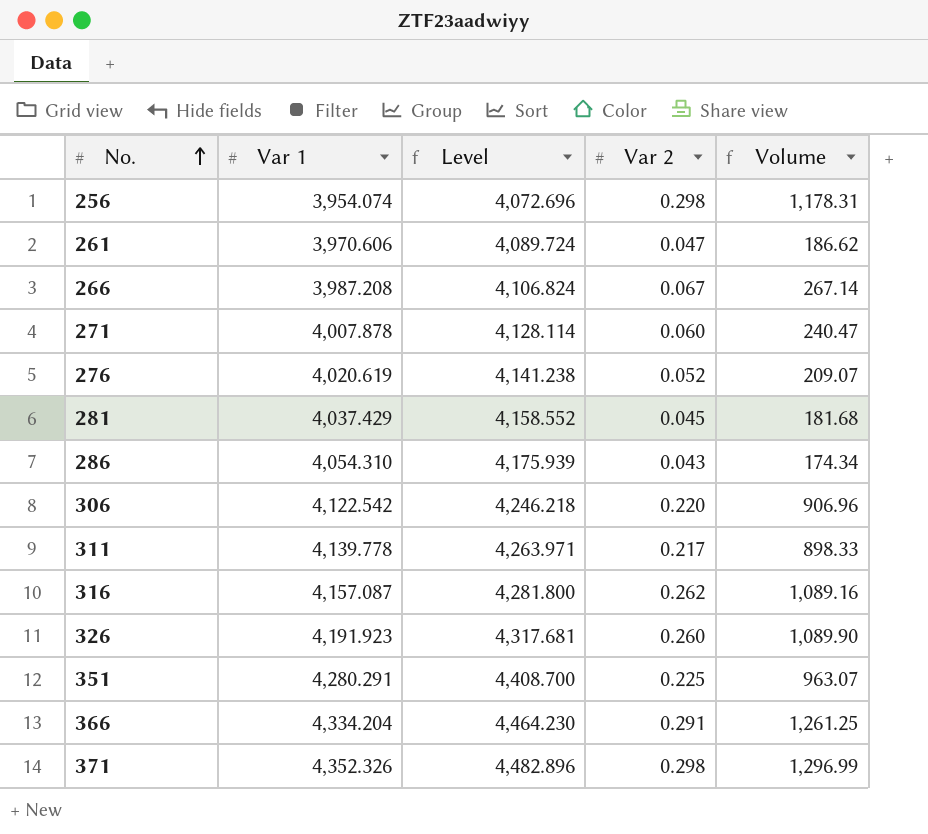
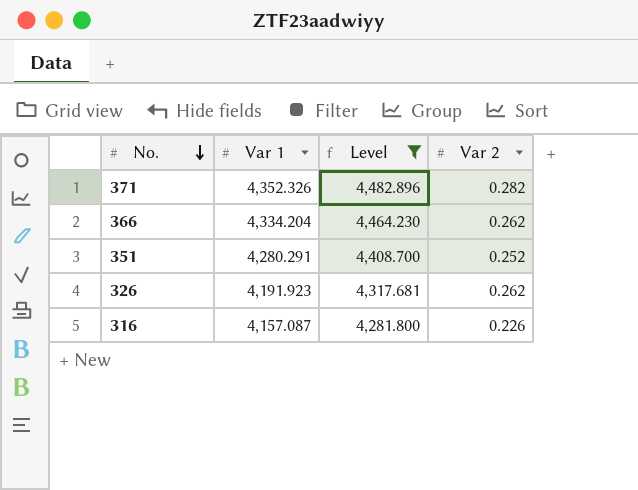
filter: none -> Level >= 4,281.800
row order: No. ascending -> No. descending
column Volume | formula: [Var 1] * [Var 2] -> none
371 | Var 2: 0.298 -> 0.282
366 | Var 2: 0.291 -> 0.262
351 | Var 2: 0.225 -> 0.252
326 | Var 2: 0.260 -> 0.262
316 | Var 2: 0.262 -> 0.226

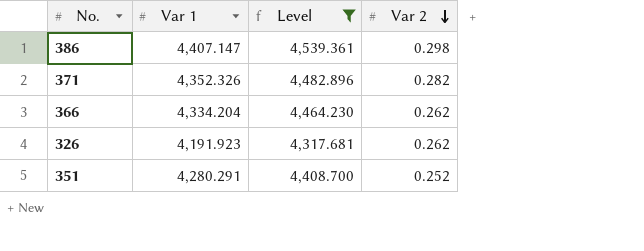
row order: No. descending -> Var 2 descending
row 316: 4,157.087 | 4,281.800 | 0.226 -> none
row 386: none -> 4,407.147 | 4,539.361 | 0.298

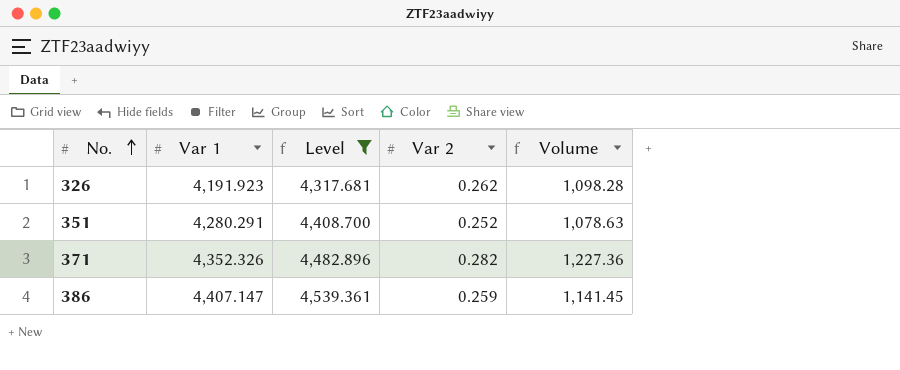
row order: Var 2 descending -> No. ascending
column Volume | formula: none -> [Var 1] * [Var 2]
row 366: 4,334.204 | 4,464.230 | 0.262 -> none
386 | Var 2: 0.298 -> 0.259

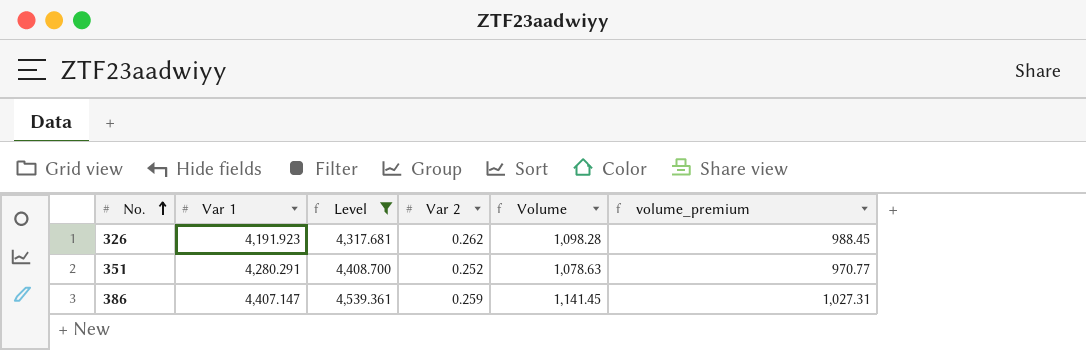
column volume_premium | formula: none -> [Volume] * 0.9
row 371: 4,352.326 | 4,482.896 | 0.282 | 1,227.36 -> none

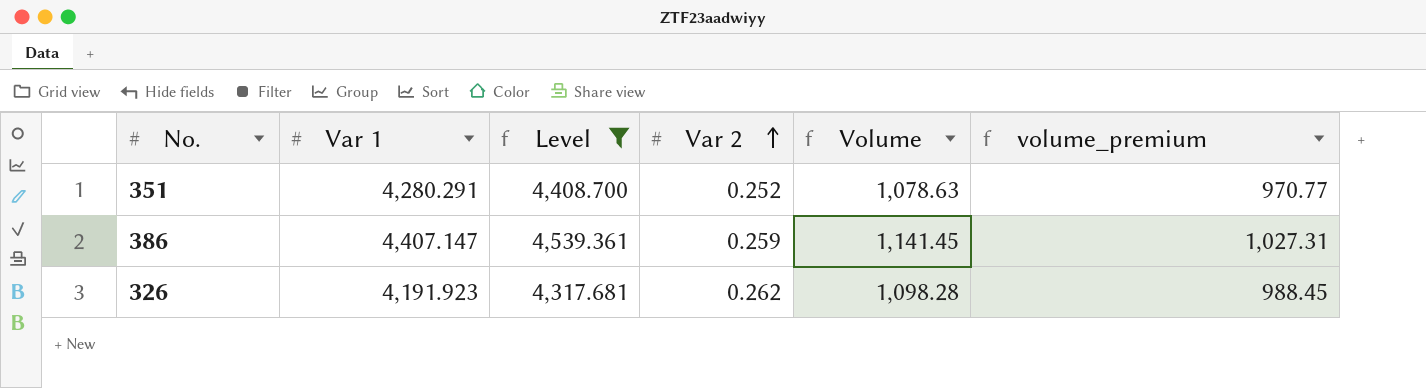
row order: No. ascending -> Var 2 ascending

